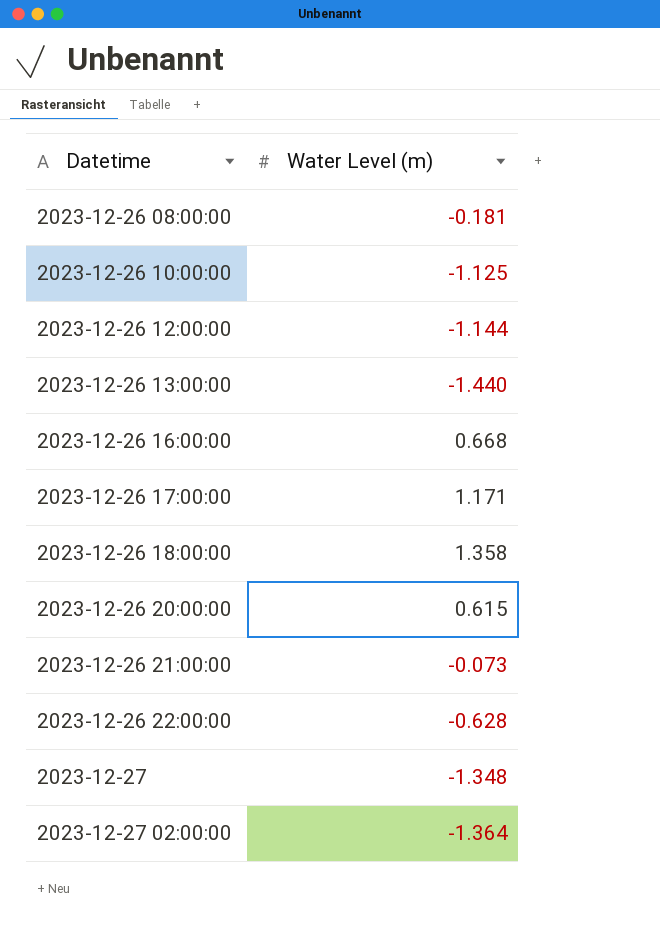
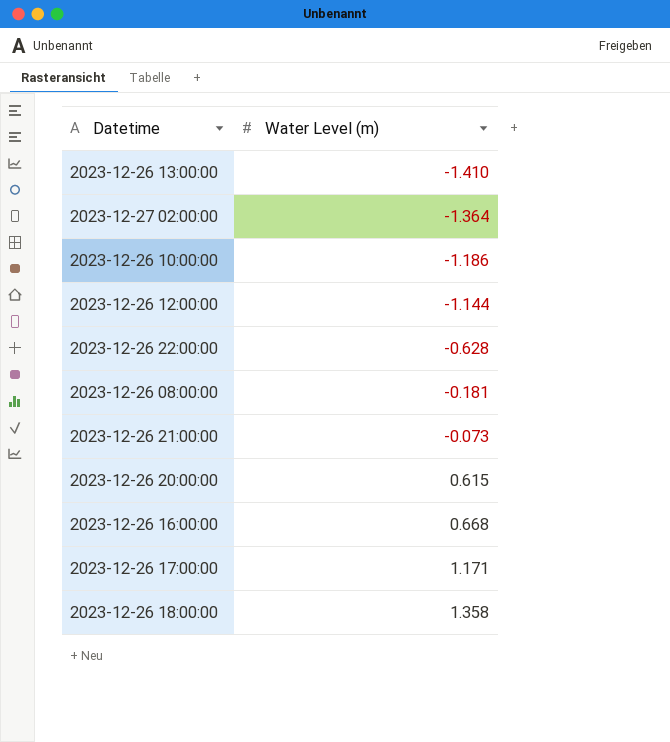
row order: Datetime ascending -> Water Level (m) ascending
row 2023-12-27: -1.348 -> none
2023-12-26 13:00:00 | Water Level (m): -1.440 -> -1.410
2023-12-26 10:00:00 | Water Level (m): -1.125 -> -1.186

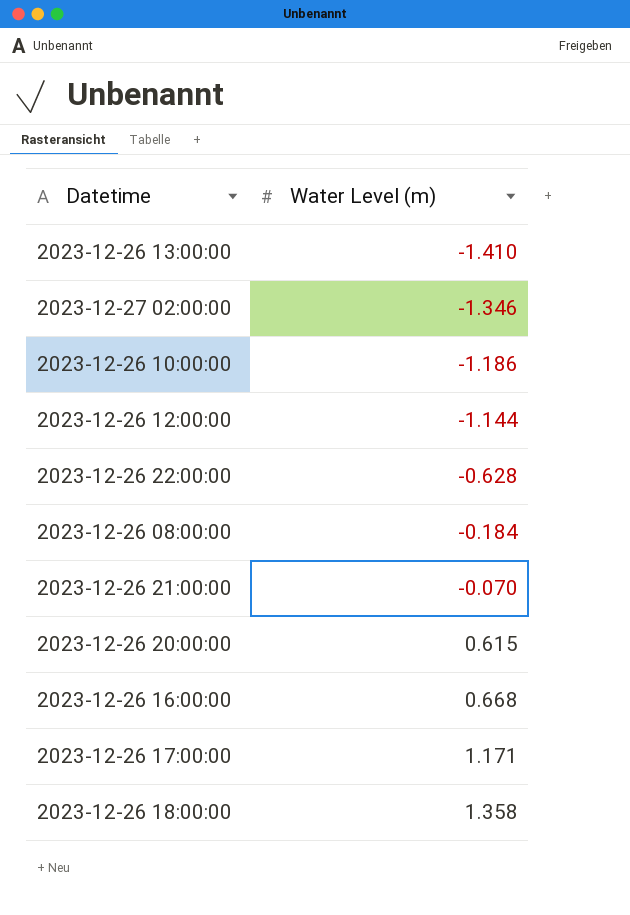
2023-12-27 02:00:00 | Water Level (m): -1.364 -> -1.346
2023-12-26 08:00:00 | Water Level (m): -0.181 -> -0.184
2023-12-26 21:00:00 | Water Level (m): -0.073 -> -0.070

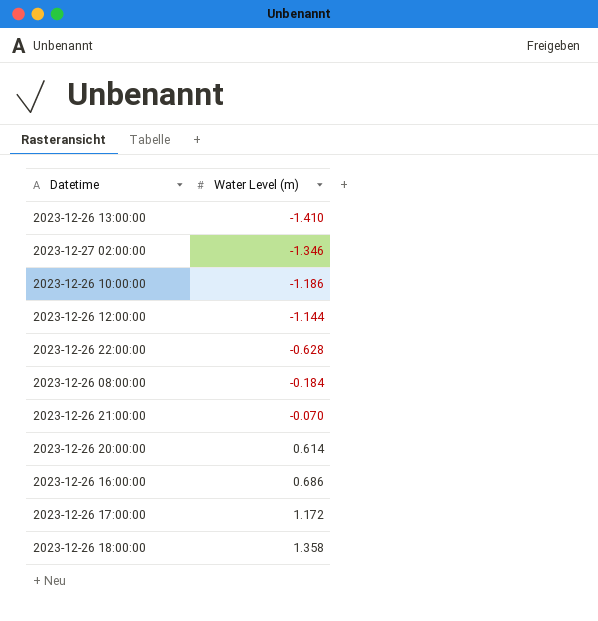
2023-12-26 20:00:00 | Water Level (m): 0.615 -> 0.614
2023-12-26 16:00:00 | Water Level (m): 0.668 -> 0.686
2023-12-26 17:00:00 | Water Level (m): 1.171 -> 1.172

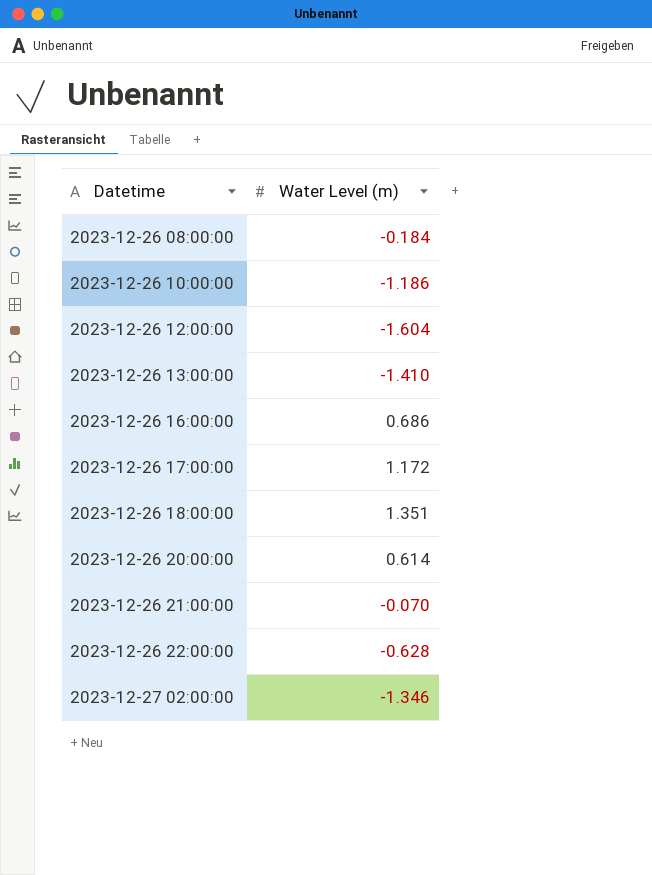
row order: Water Level (m) ascending -> Datetime ascending
2023-12-26 12:00:00 | Water Level (m): -1.144 -> -1.604
2023-12-26 18:00:00 | Water Level (m): 1.358 -> 1.351

